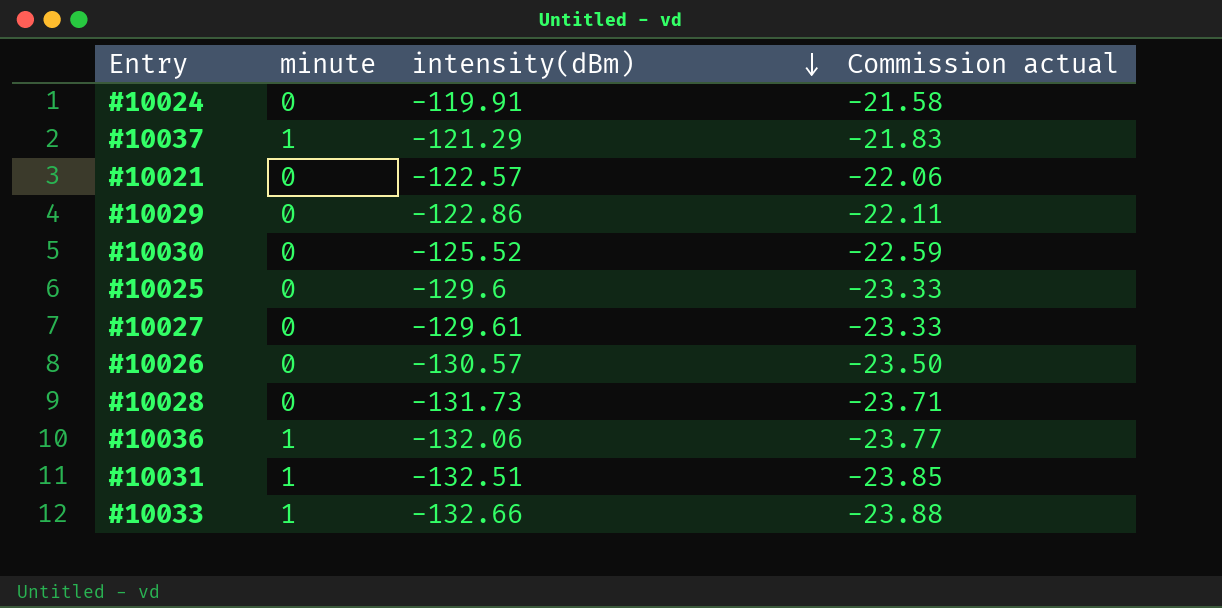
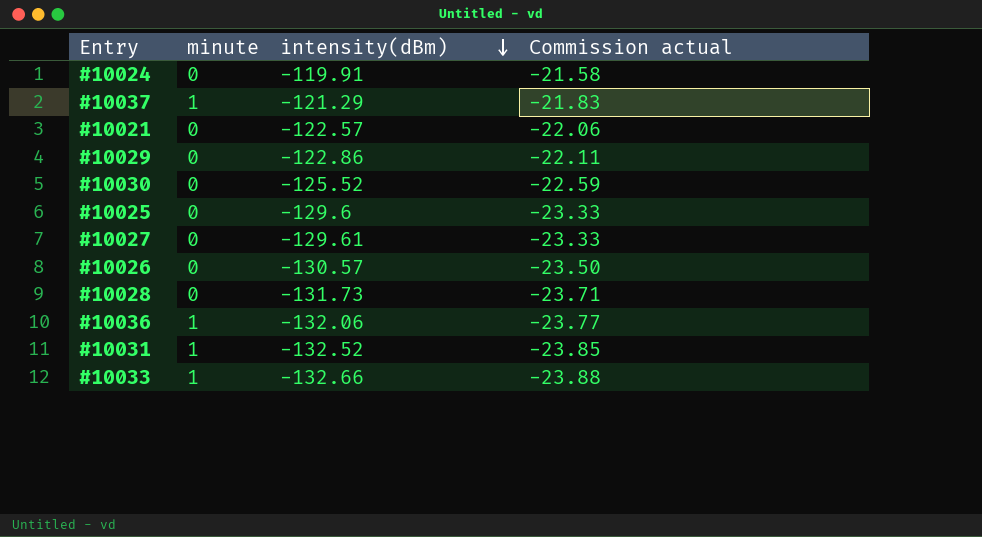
#10031 | intensity(dBm): -132.51 -> -132.52

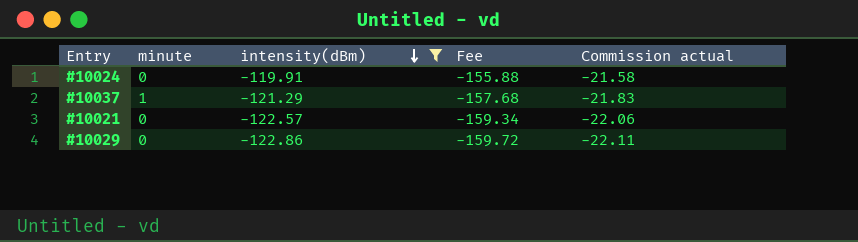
filter: none -> intensity(dBm) >= -122.86
column Fee | formula: none -> [intensity(dBm)] * 1.3

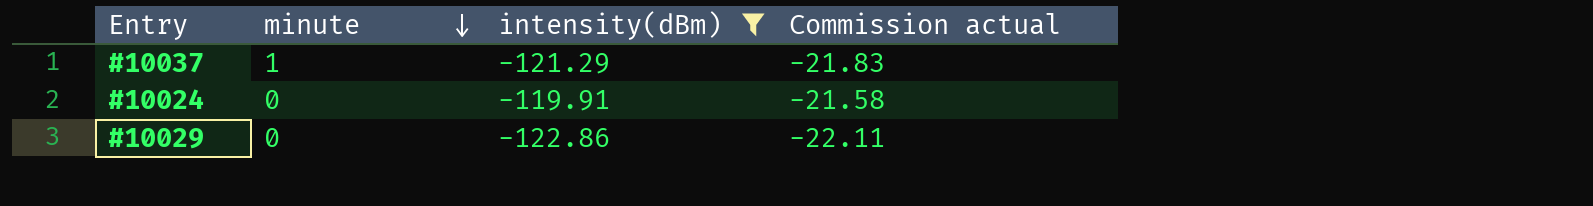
row order: intensity(dBm) descending -> minute descending
column Fee | formula: [intensity(dBm)] * 1.3 -> none
row #10021: 0 | -122.57 | -159.34 | -22.06 -> none

